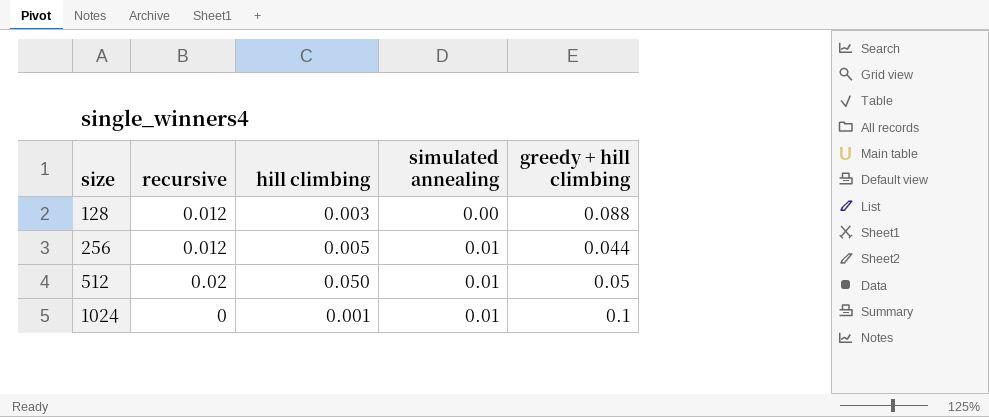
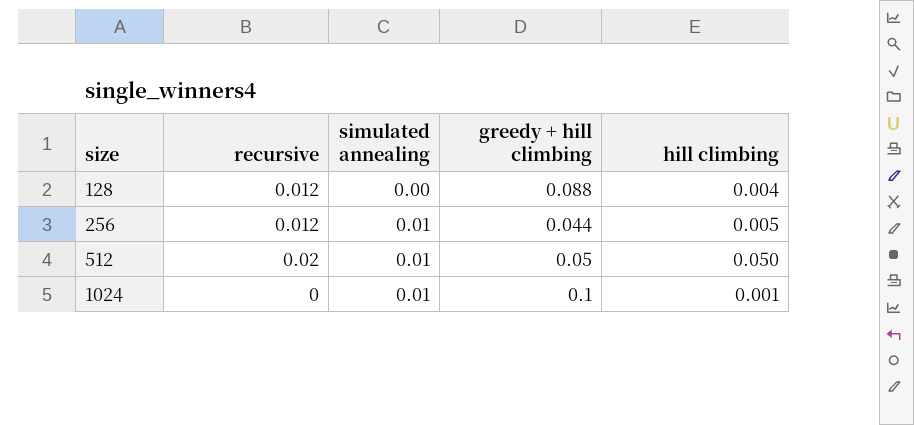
column hill climbing | position: 3 -> 5
128 | hill climbing: 0.003 -> 0.004

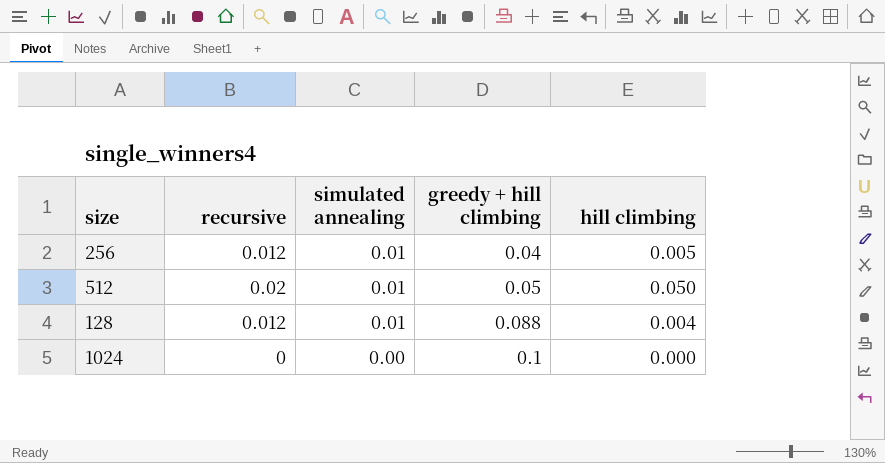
row order: size ascending -> simulated annealing descending
256 | greedy + hill climbing: 0.044 -> 0.04
128 | simulated annealing: 0.00 -> 0.01
1024 | simulated annealing: 0.01 -> 0.00
1024 | hill climbing: 0.001 -> 0.000

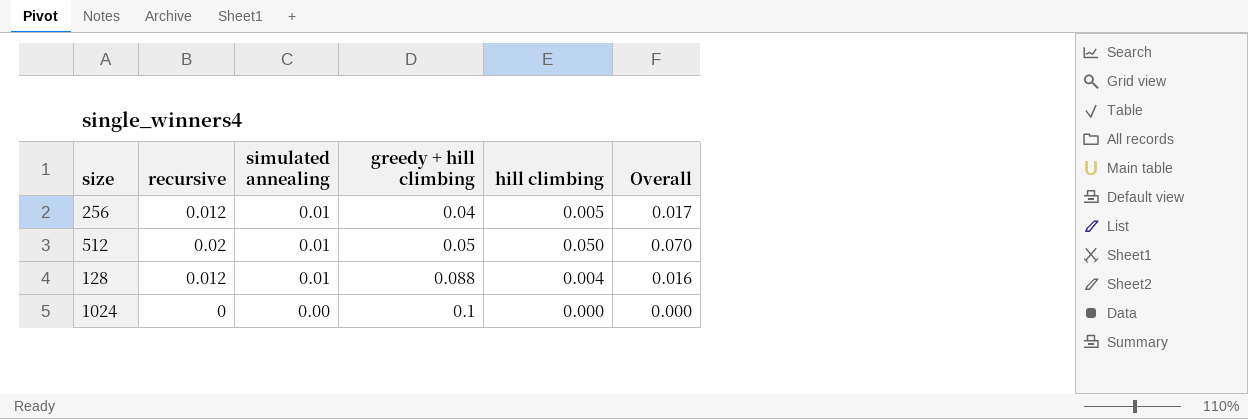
column Overall | formula: none -> [recursive] + [hill climbing]

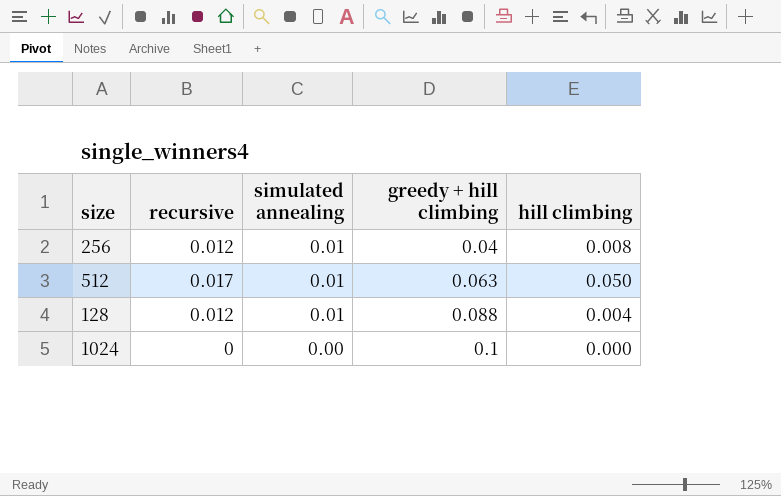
column Overall | formula: [recursive] + [hill climbing] -> none
256 | hill climbing: 0.005 -> 0.008
512 | recursive: 0.02 -> 0.017
512 | greedy + hill climbing: 0.05 -> 0.063

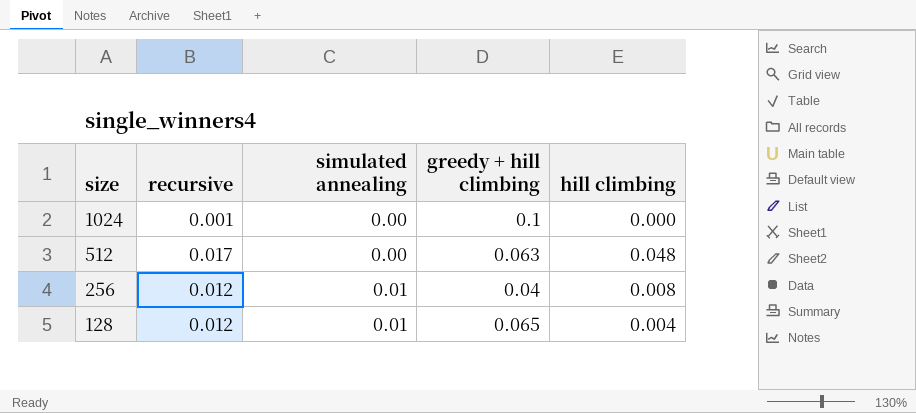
row order: simulated annealing descending -> size descending
1024 | recursive: 0 -> 0.001
512 | simulated annealing: 0.01 -> 0.00
512 | hill climbing: 0.050 -> 0.048
128 | greedy + hill climbing: 0.088 -> 0.065

